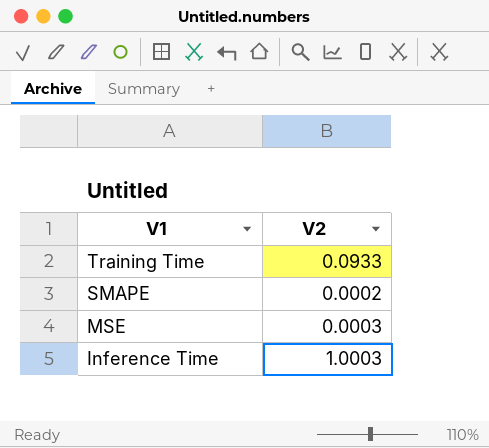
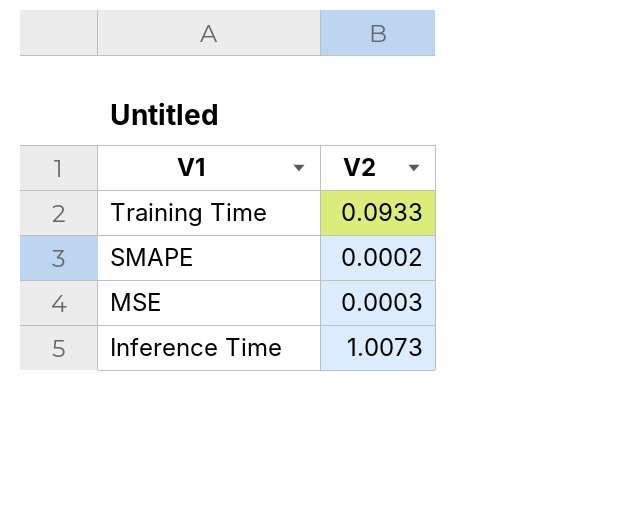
Inference Time | V2: 1.0003 -> 1.0073

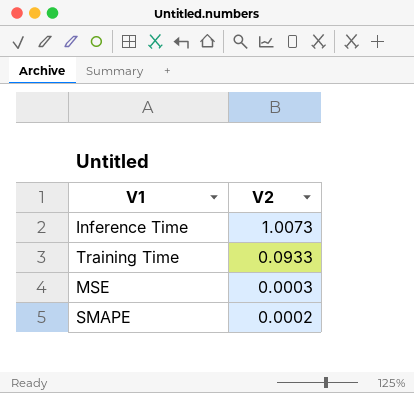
row order: V1 descending -> V2 descending

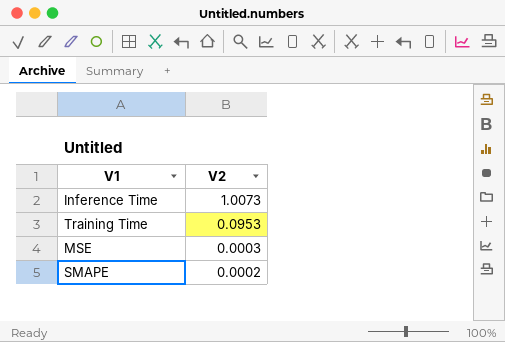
Training Time | V2: 0.0933 -> 0.0953

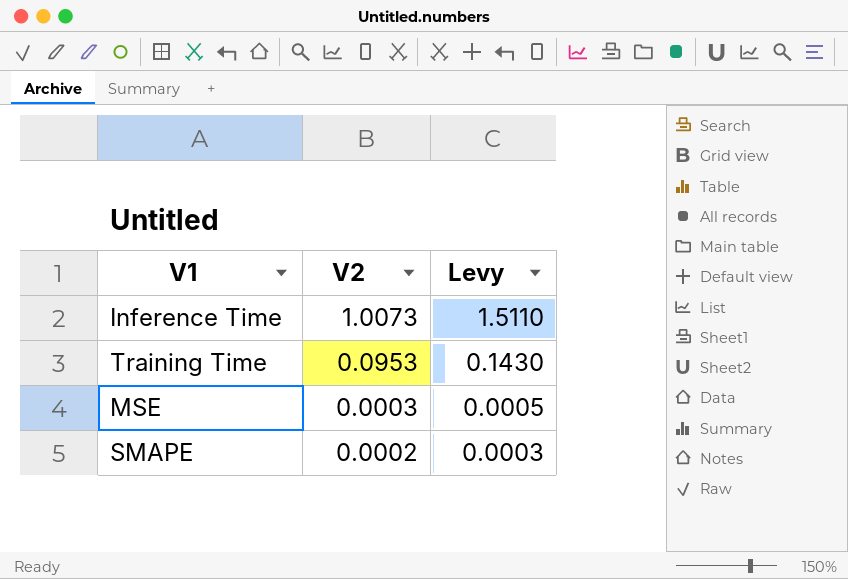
column Levy | formula: none -> [V2] * 1.5

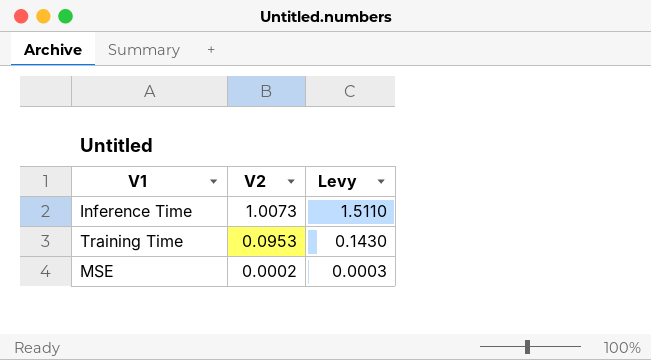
row SMAPE: 0.0002 | 0.0003 -> none
MSE | V2: 0.0003 -> 0.0002
MSE | Levy: 0.0005 -> 0.0003

